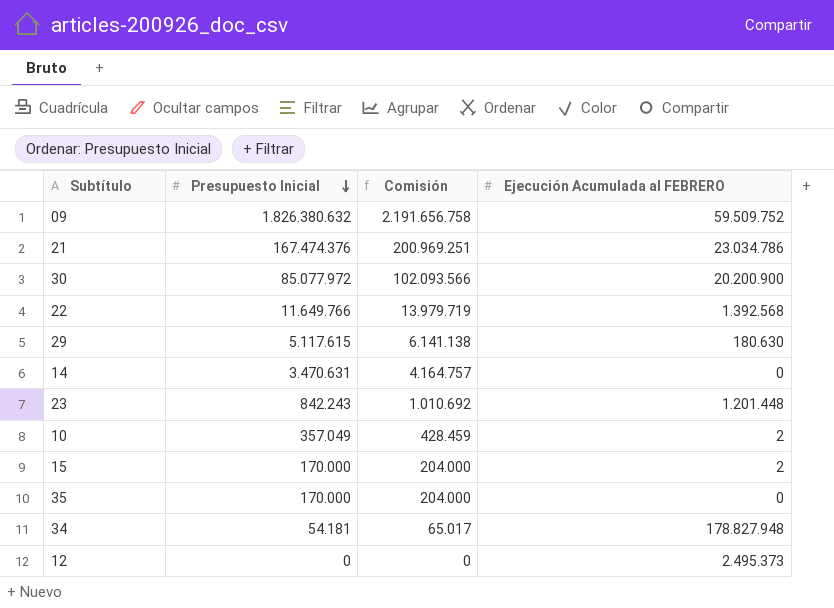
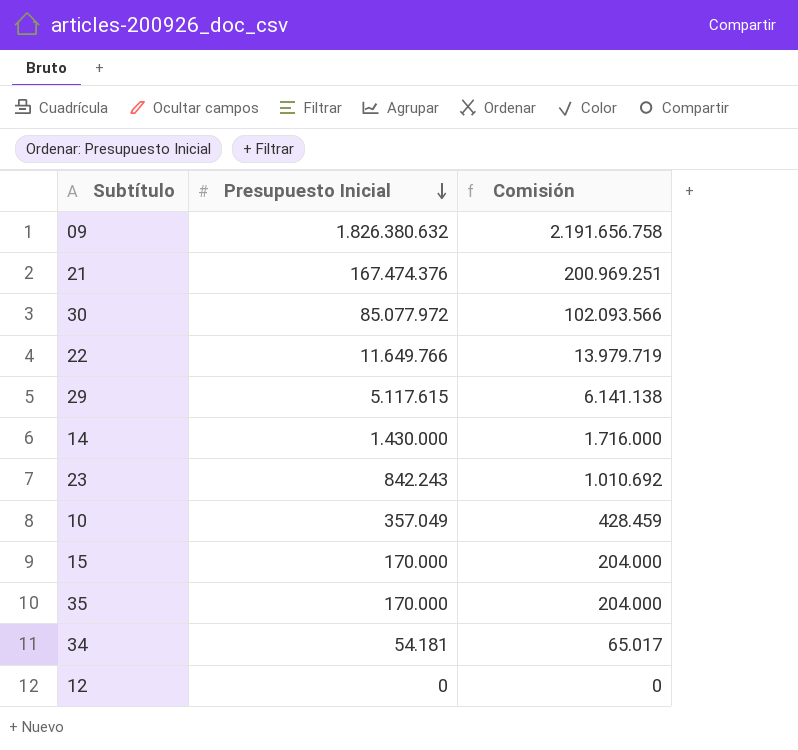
column Ejecución Acumulada al FEBRERO | position: 4 -> none
14 | Presupuesto Inicial: 3.470.631 -> 1.430.000
14 | Comisión: 4.164.757 -> 1.716.000

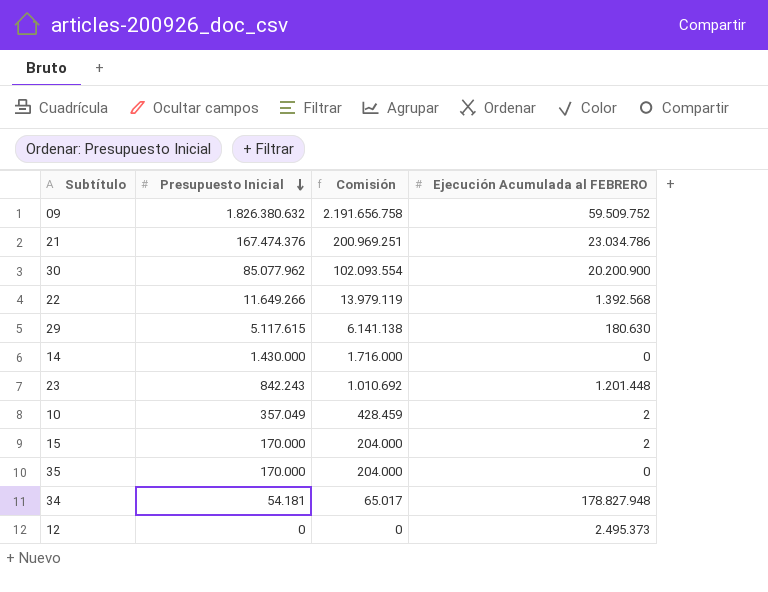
column Ejecución Acumulada al FEBRERO | position: none -> 4
30 | Presupuesto Inicial: 85.077.972 -> 85.077.962
30 | Comisión: 102.093.566 -> 102.093.554
22 | Presupuesto Inicial: 11.649.766 -> 11.649.266
22 | Comisión: 13.979.719 -> 13.979.119

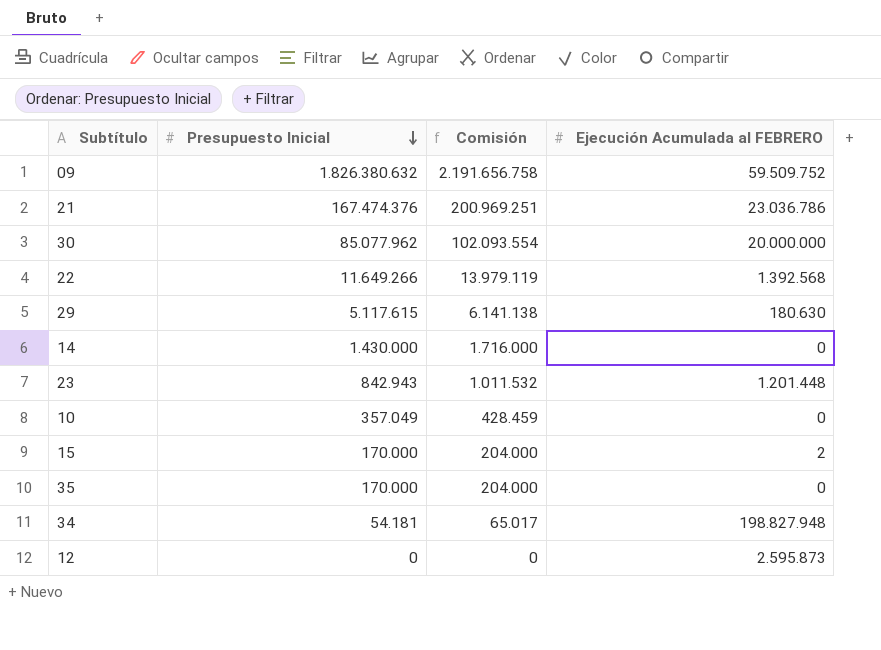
21 | Ejecución Acumulada al FEBRERO: 23.034.786 -> 23.036.786
30 | Ejecución Acumulada al FEBRERO: 20.200.900 -> 20.000.000
23 | Presupuesto Inicial: 842.243 -> 842.943
23 | Comisión: 1.010.692 -> 1.011.532
10 | Ejecución Acumulada al FEBRERO: 2 -> 0
34 | Ejecución Acumulada al FEBRERO: 178.827.948 -> 198.827.948
12 | Ejecución Acumulada al FEBRERO: 2.495.373 -> 2.595.873

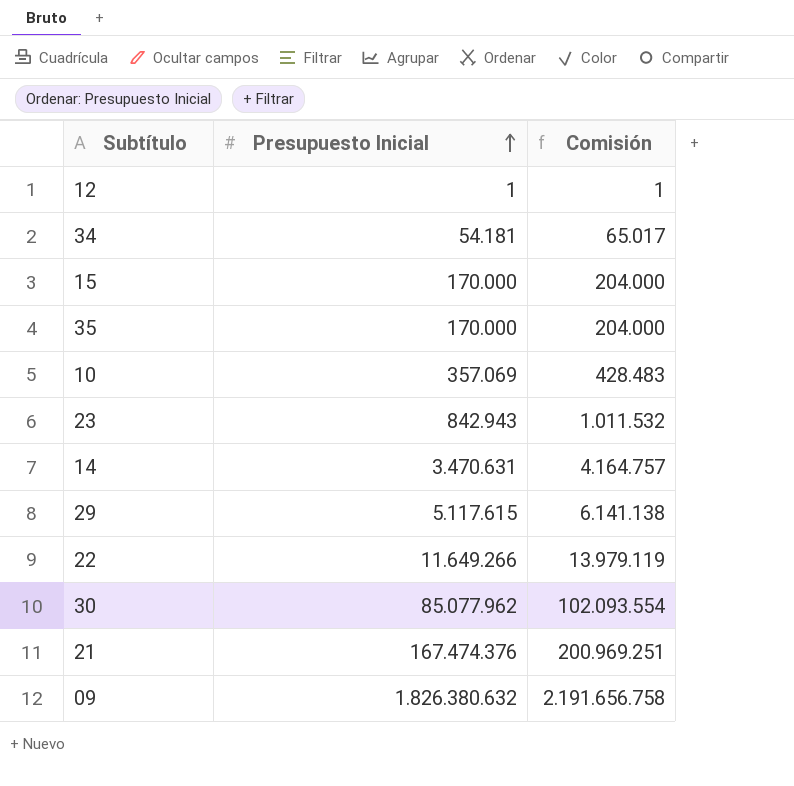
row order: Presupuesto Inicial descending -> Presupuesto Inicial ascending
column Ejecución Acumulada al FEBRERO | position: 4 -> none
12 | Presupuesto Inicial: 0 -> 1
12 | Comisión: 0 -> 1
10 | Presupuesto Inicial: 357.049 -> 357.069
10 | Comisión: 428.459 -> 428.483
14 | Presupuesto Inicial: 1.430.000 -> 3.470.631
14 | Comisión: 1.716.000 -> 4.164.757

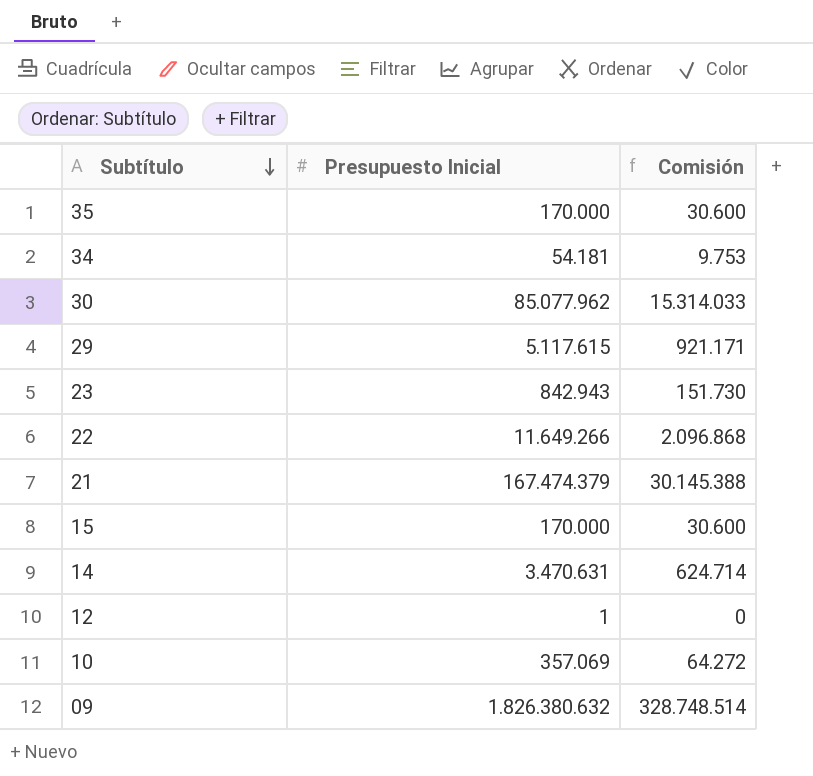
row order: Presupuesto Inicial ascending -> Subtítulo descending
column Comisión | formula: [Presupuesto Inicial] * 1,2 -> [Presupuesto Inicial] * 0,18
21 | Presupuesto Inicial: 167.474.376 -> 167.474.379

